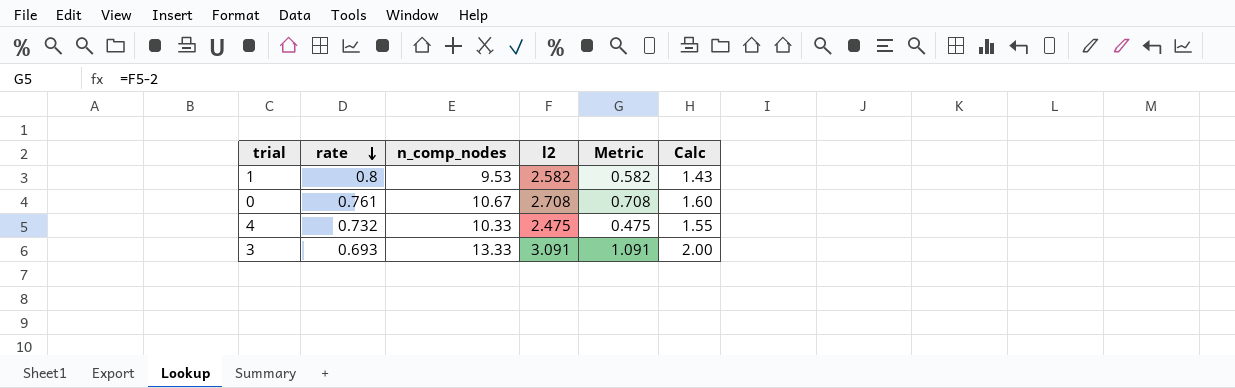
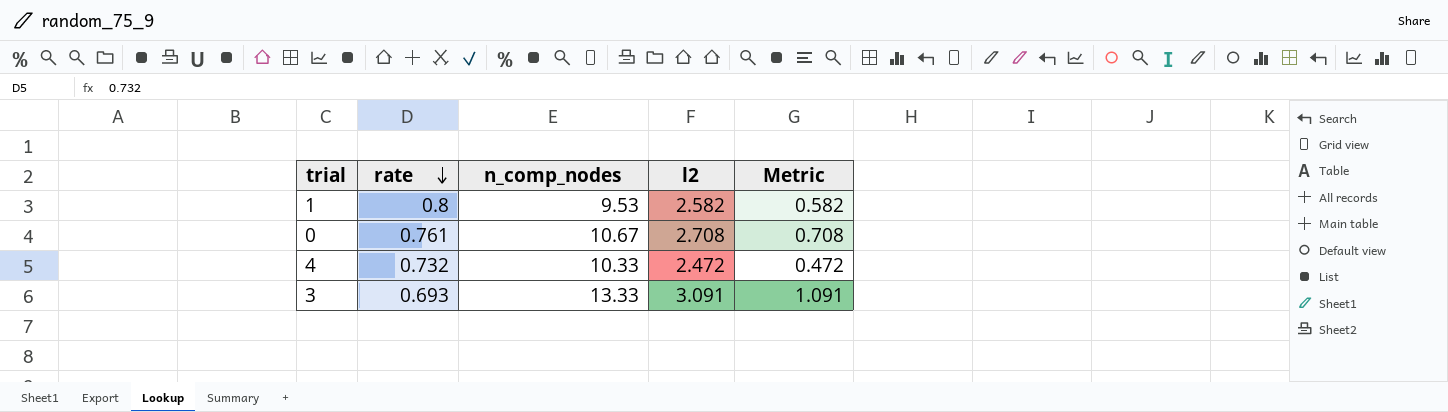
column Calc | formula: [n_comp_nodes] * 0.15 -> none
4 | l2: 2.475 -> 2.472
4 | Metric: 0.475 -> 0.472

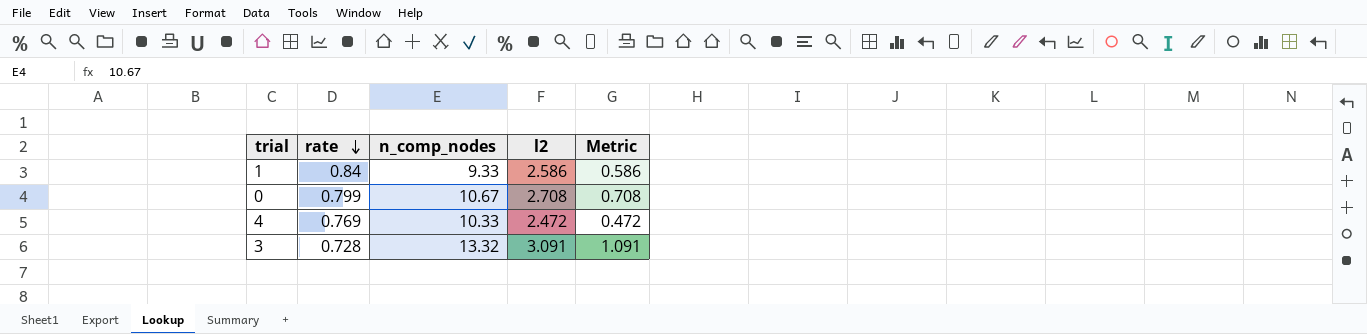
1 | rate: 0.8 -> 0.84
1 | n_comp_nodes: 9.53 -> 9.33
1 | l2: 2.582 -> 2.586
1 | Metric: 0.582 -> 0.586
0 | rate: 0.761 -> 0.799
4 | rate: 0.732 -> 0.769
3 | rate: 0.693 -> 0.728
3 | n_comp_nodes: 13.33 -> 13.32

